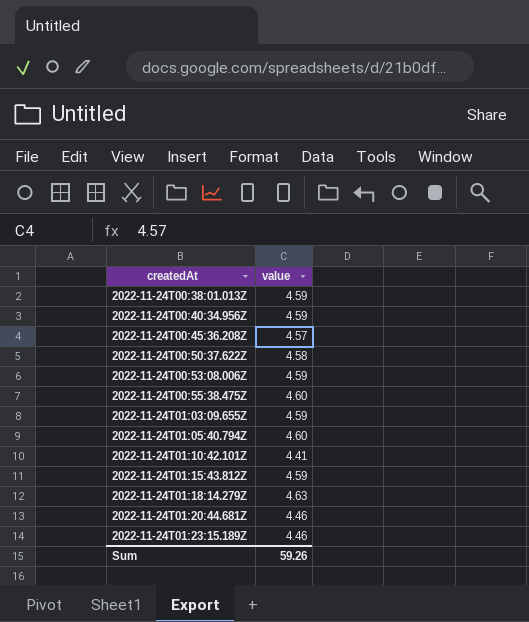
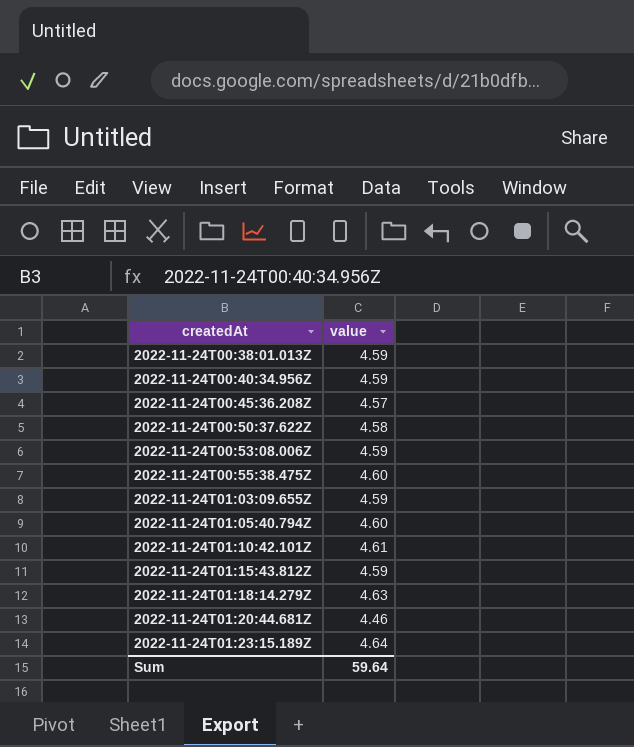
2022-11-24T01:10:42.101Z | value: 4.41 -> 4.61
2022-11-24T01:23:15.189Z | value: 4.46 -> 4.64
Sum | value: 59.26 -> 59.64

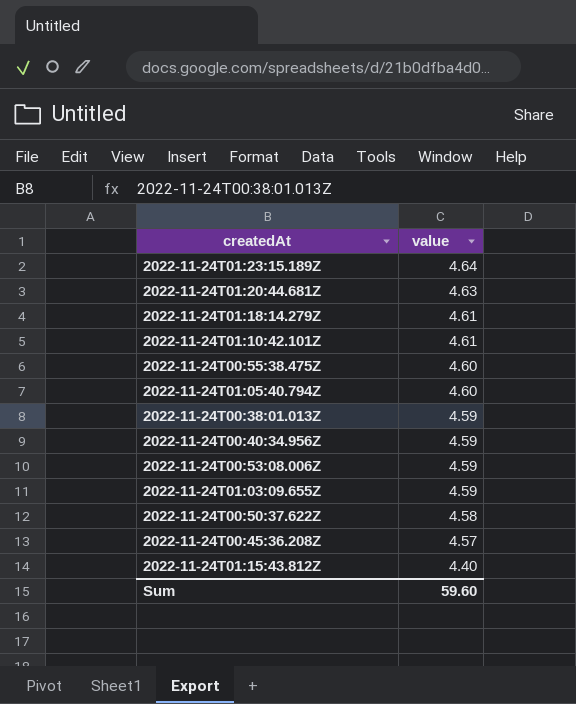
row order: createdAt ascending -> value descending
2022-11-24T01:20:44.681Z | value: 4.46 -> 4.63
2022-11-24T01:18:14.279Z | value: 4.63 -> 4.61
2022-11-24T01:15:43.812Z | value: 4.59 -> 4.40
Sum | value: 59.64 -> 59.60

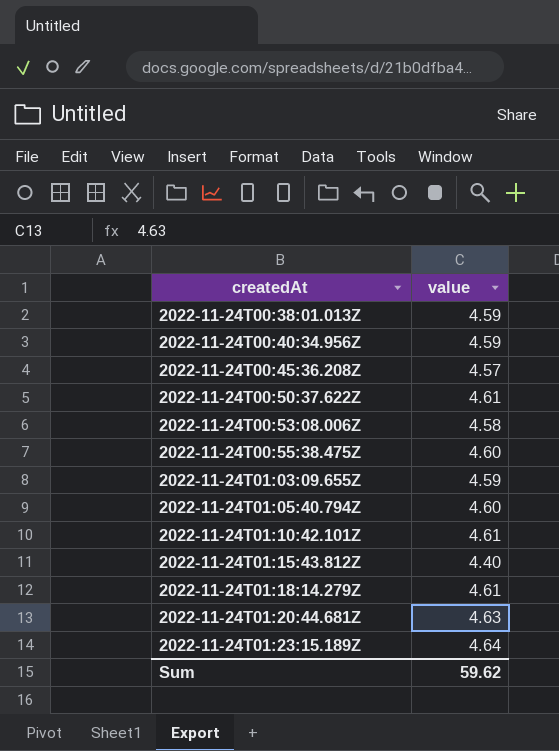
row order: value descending -> createdAt ascending
2022-11-24T00:50:37.622Z | value: 4.58 -> 4.61
2022-11-24T00:53:08.006Z | value: 4.59 -> 4.58
Sum | value: 59.60 -> 59.62

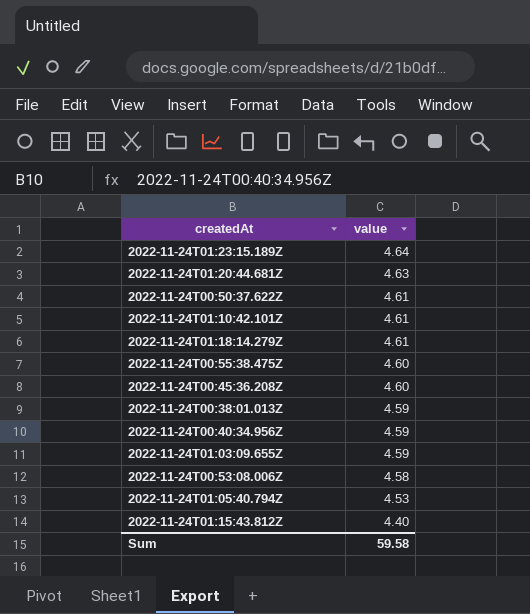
row order: createdAt ascending -> value descending
2022-11-24T00:45:36.208Z | value: 4.57 -> 4.60
2022-11-24T01:05:40.794Z | value: 4.60 -> 4.53
Sum | value: 59.62 -> 59.58

